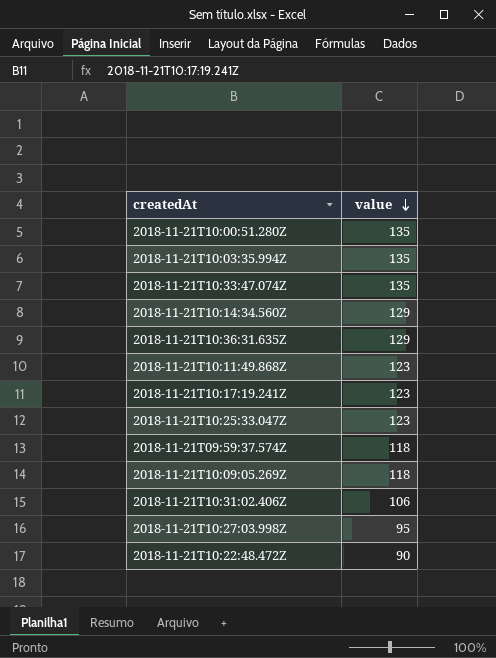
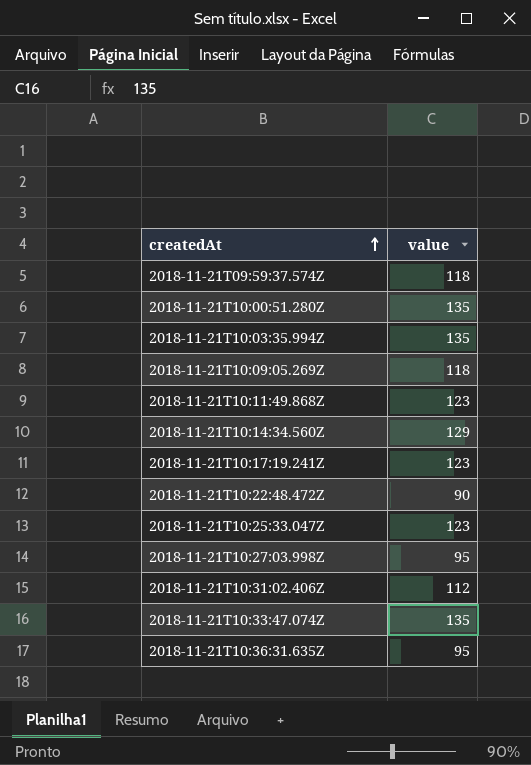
row order: value descending -> createdAt ascending
2018-11-21T10:31:02.406Z | value: 106 -> 112
2018-11-21T10:36:31.635Z | value: 129 -> 95

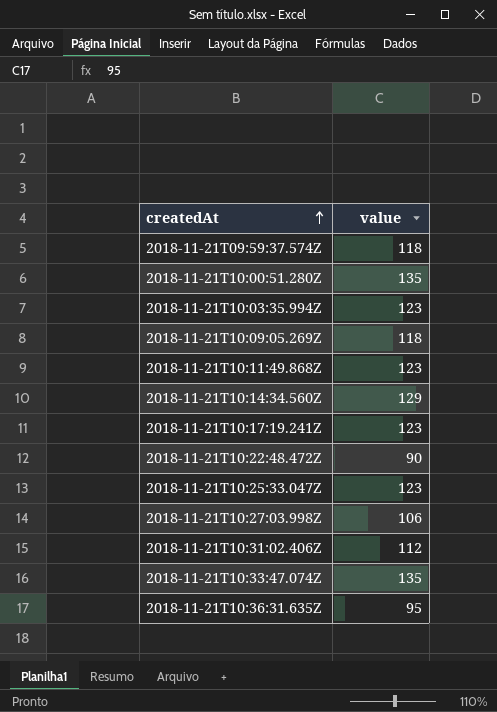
2018-11-21T10:03:35.994Z | value: 135 -> 123
2018-11-21T10:27:03.998Z | value: 95 -> 106

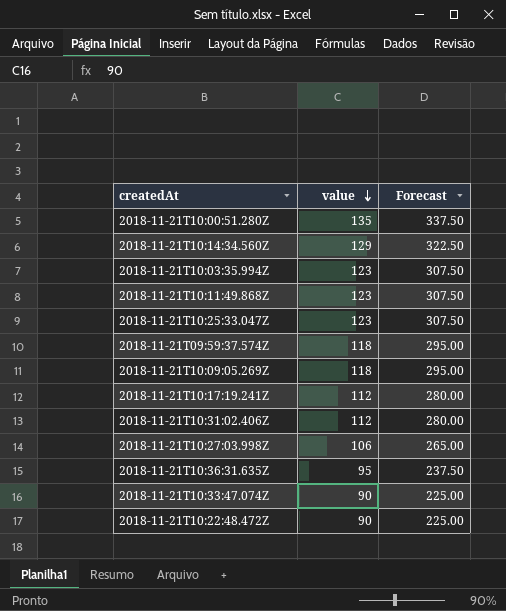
row order: createdAt ascending -> value descending
column Forecast | formula: none -> [value] * 2.5
2018-11-21T10:17:19.241Z | value: 123 -> 112
2018-11-21T10:33:47.074Z | value: 135 -> 90

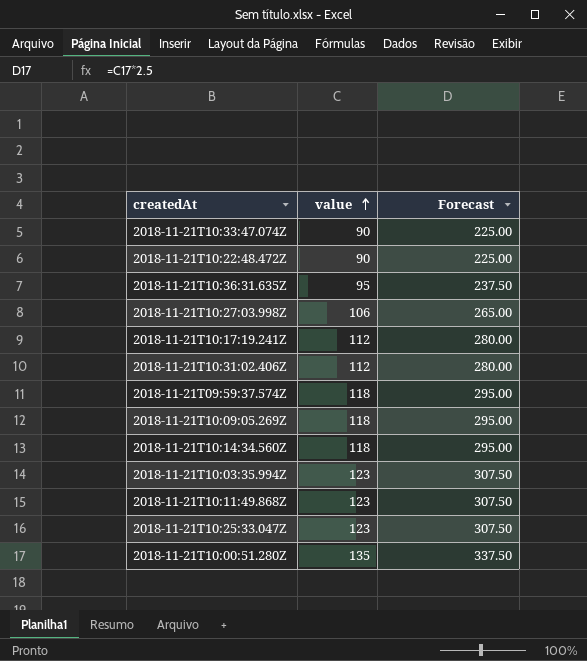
row order: value descending -> value ascending
2018-11-21T10:14:34.560Z | value: 129 -> 118
2018-11-21T10:14:34.560Z | Forecast: 322.50 -> 295.00

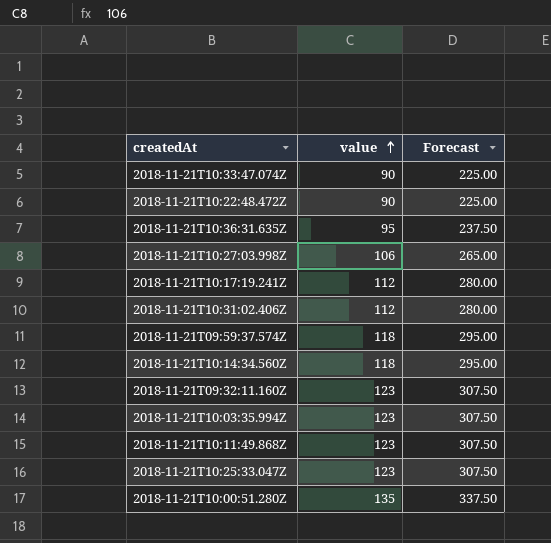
row 2018-11-21T10:09:05.269Z: 118 | 295.00 -> none
row 2018-11-21T09:32:11.160Z: none -> 123 | 307.50

